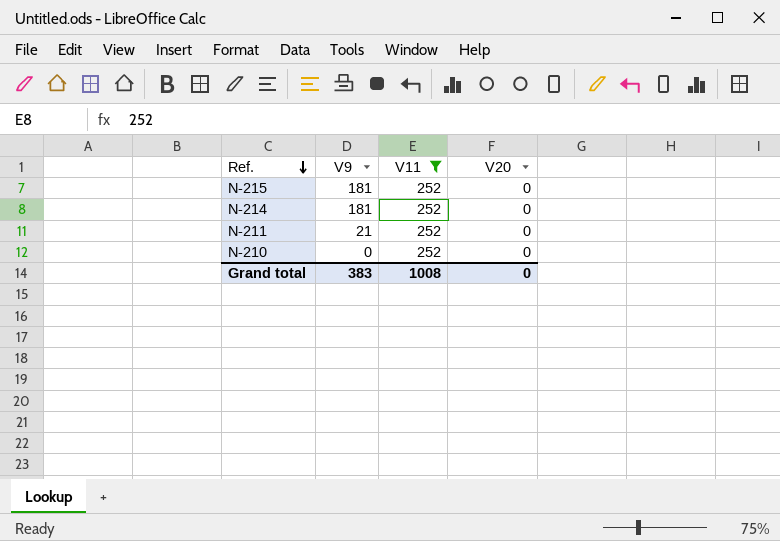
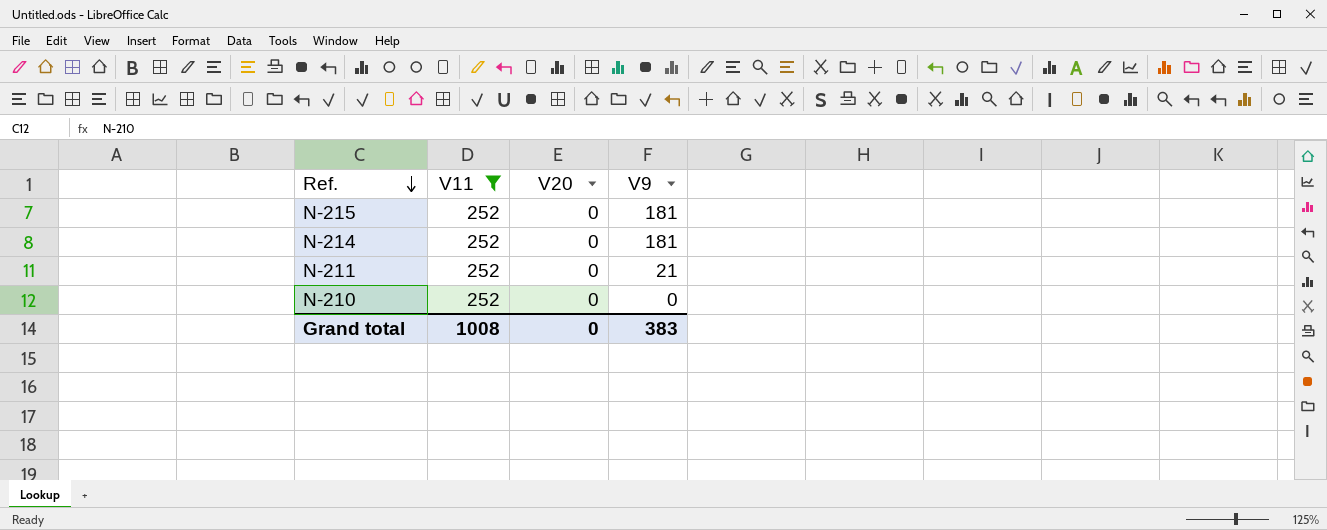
column V9 | position: 2 -> 4

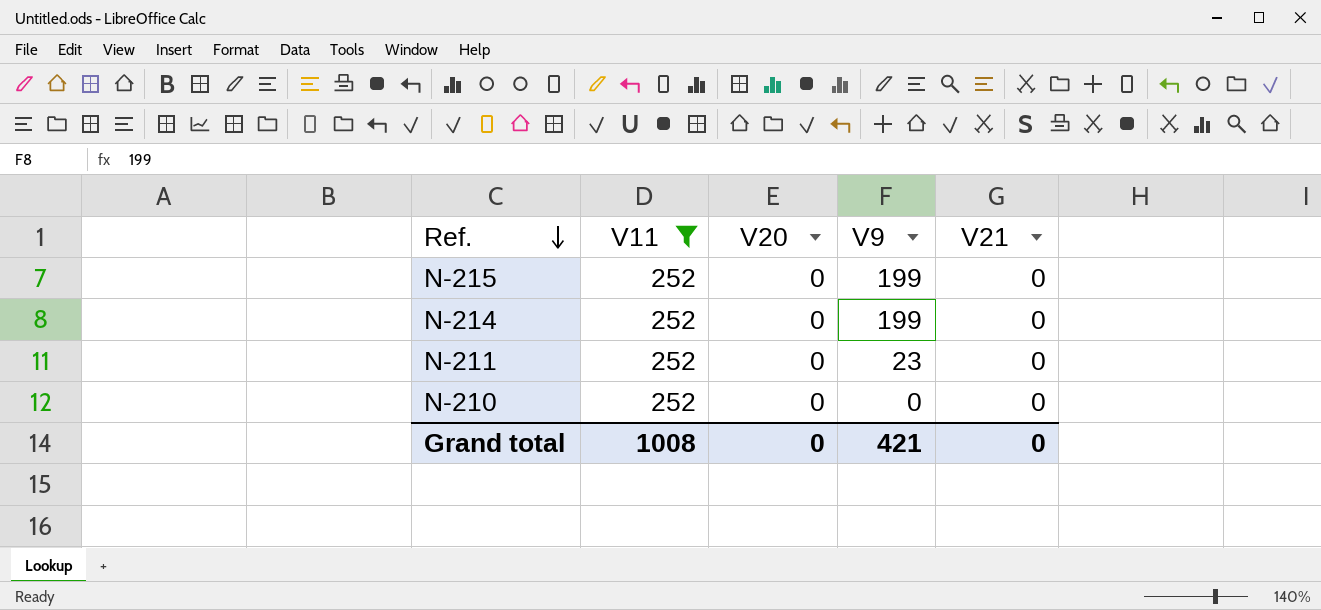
column V21 | position: none -> 5
N-215 | V9: 181 -> 199
N-214 | V9: 181 -> 199
N-211 | V9: 21 -> 23
Grand total | V9: 383 -> 421

